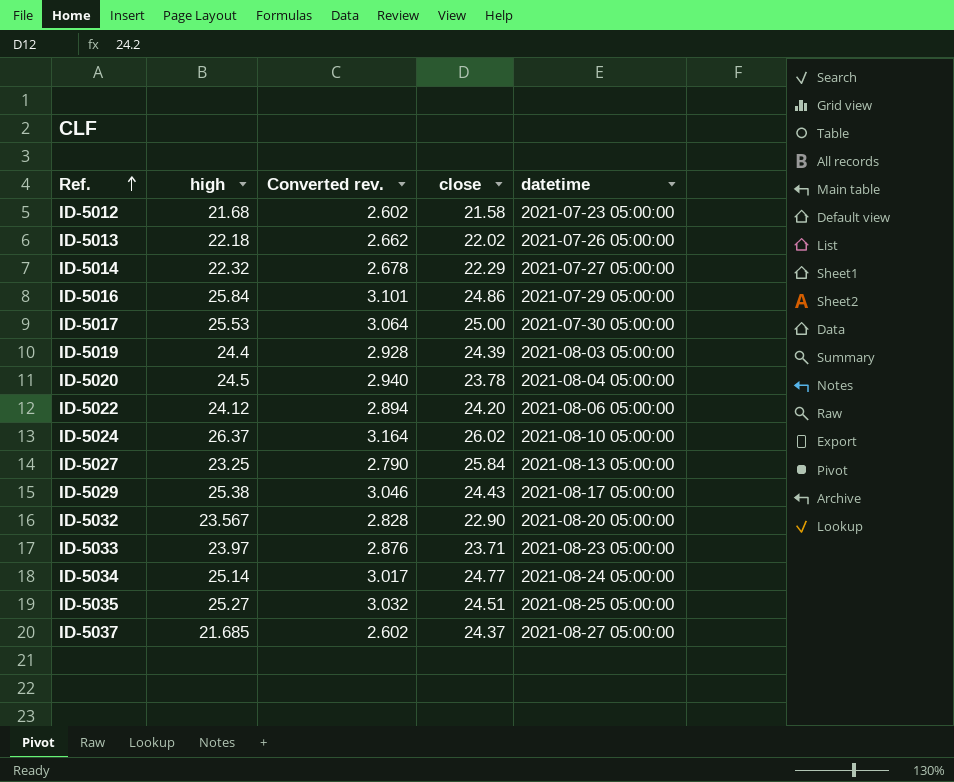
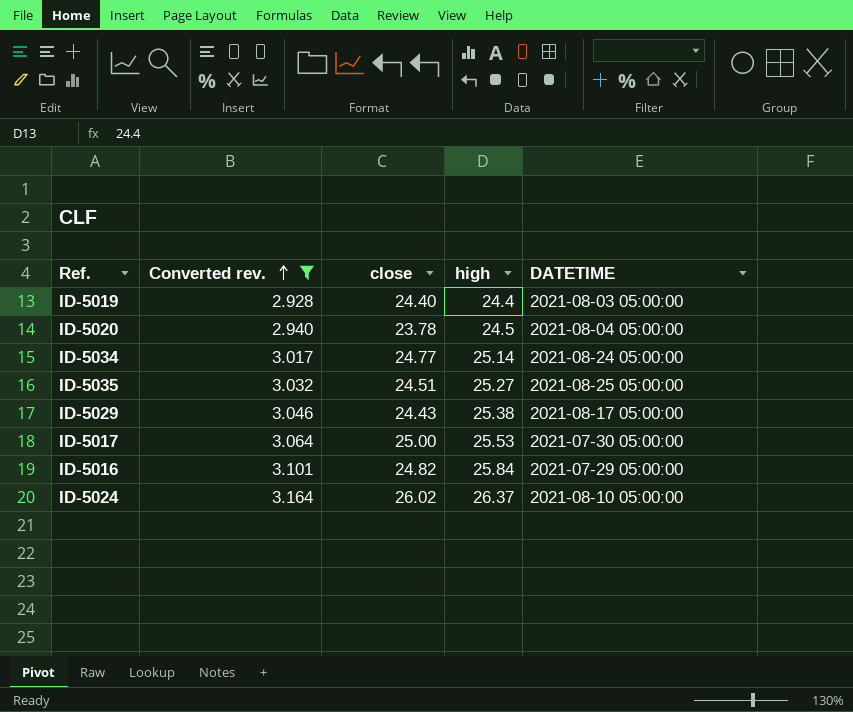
filter: none -> Converted rev. >= 2.928
row order: Ref. ascending -> Converted rev. ascending
column high | position: 2 -> 4
column name: datetime -> DATETIME
ID-5019 | close: 24.39 -> 24.40
ID-5016 | close: 24.86 -> 24.82

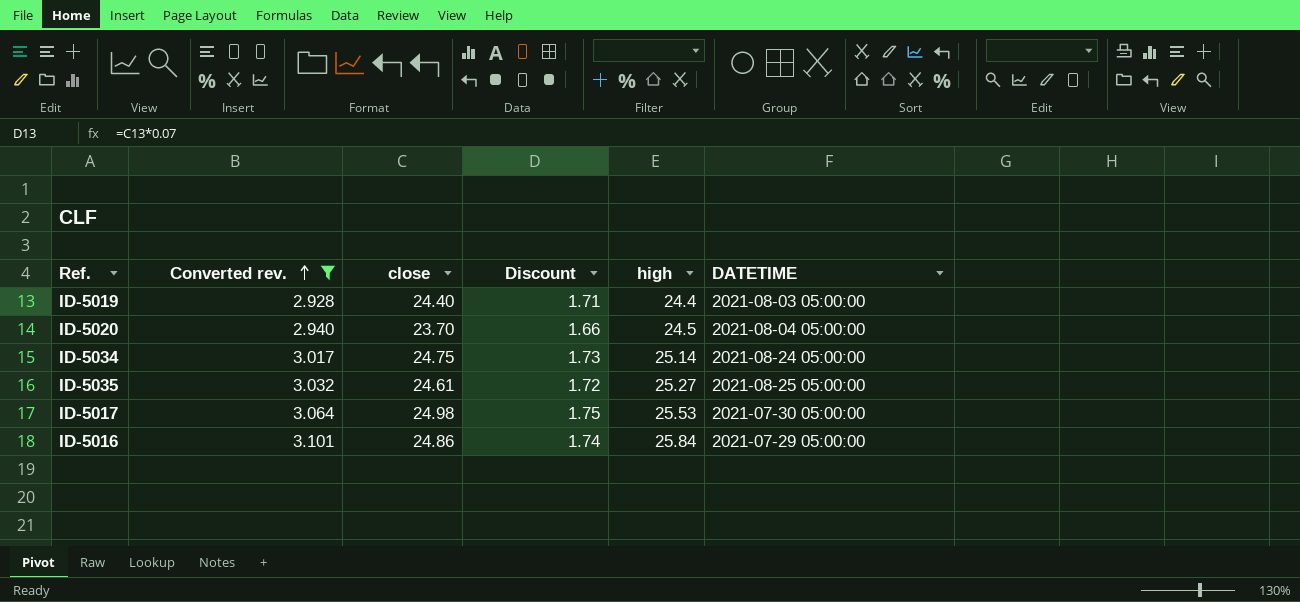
column Discount | formula: none -> [close] * 0.07
row ID-5029: 3.046 | 24.43 | 25.38 | 2021-08-17 05:00:00 -> none
row ID-5024: 3.164 | 26.02 | 26.37 | 2021-08-10 05:00:00 -> none
ID-5020 | close: 23.78 -> 23.70
ID-5034 | close: 24.77 -> 24.75
ID-5035 | close: 24.51 -> 24.61
ID-5017 | close: 25.00 -> 24.98
ID-5016 | close: 24.82 -> 24.86

